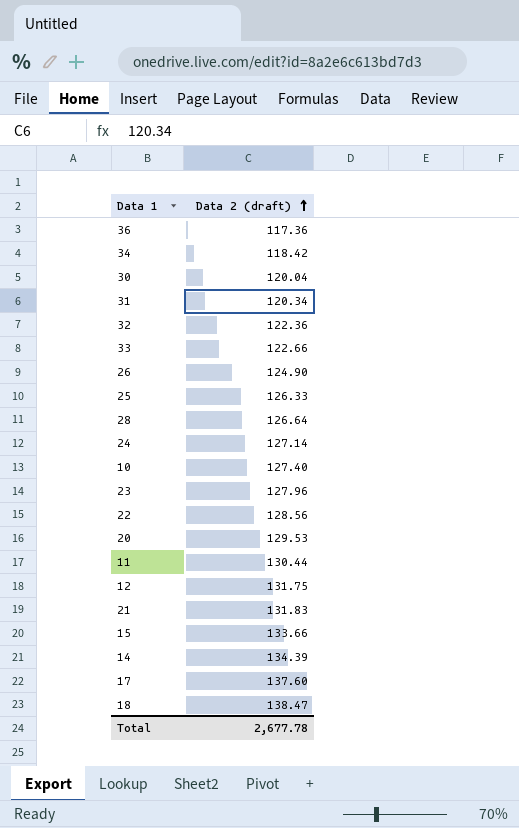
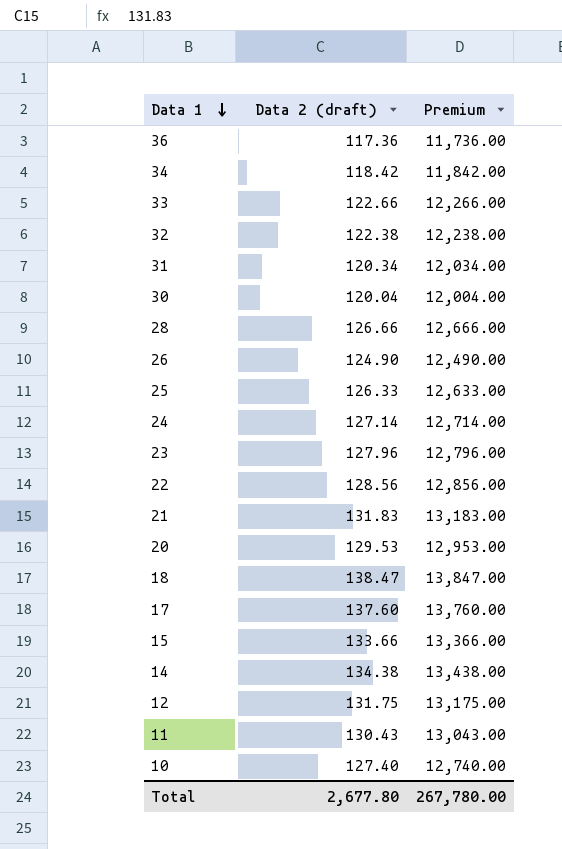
row order: Data 2 (draft) ascending -> Data 1 descending
column Premium | formula: none -> [Data 2 (draft)] * 100
32 | Data 2 (draft): 122.36 -> 122.38
28 | Data 2 (draft): 126.64 -> 126.66
14 | Data 2 (draft): 134.39 -> 134.38
11 | Data 2 (draft): 130.44 -> 130.43
Total | Data 2 (draft): 2,677.78 -> 2,677.80

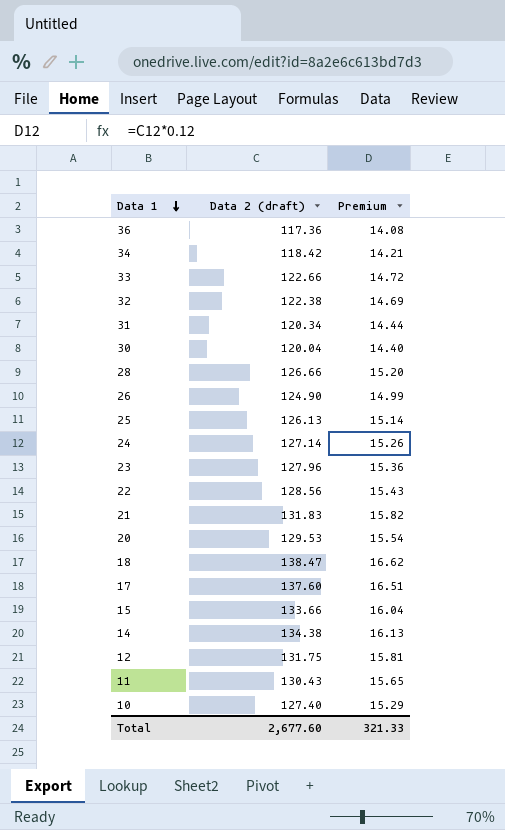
column Premium | formula: [Data 2 (draft)] * 100 -> [Data 2 (draft)] * 0.12
25 | Data 2 (draft): 126.33 -> 126.13
Total | Data 2 (draft): 2,677.80 -> 2,677.60
Total | Premium: 267,780.00 -> 321.33

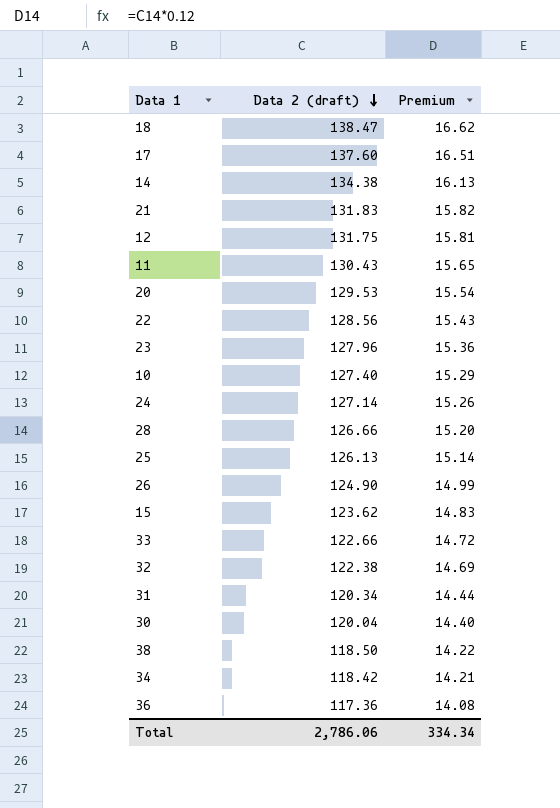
row order: Data 1 descending -> Data 2 (draft) descending
15 | Data 2 (draft): 133.66 -> 123.62
15 | Premium: 16.04 -> 14.83
row 38: none -> 118.50 | 14.22
Total | Data 2 (draft): 2,677.60 -> 2,786.06
Total | Premium: 321.33 -> 334.34

